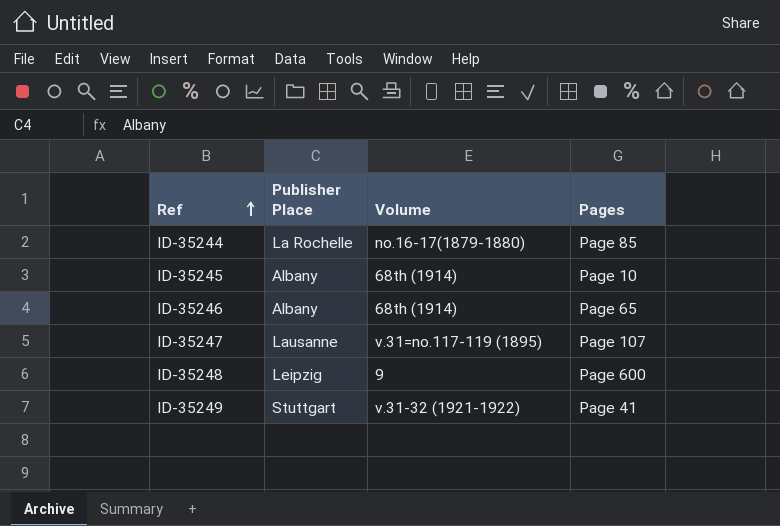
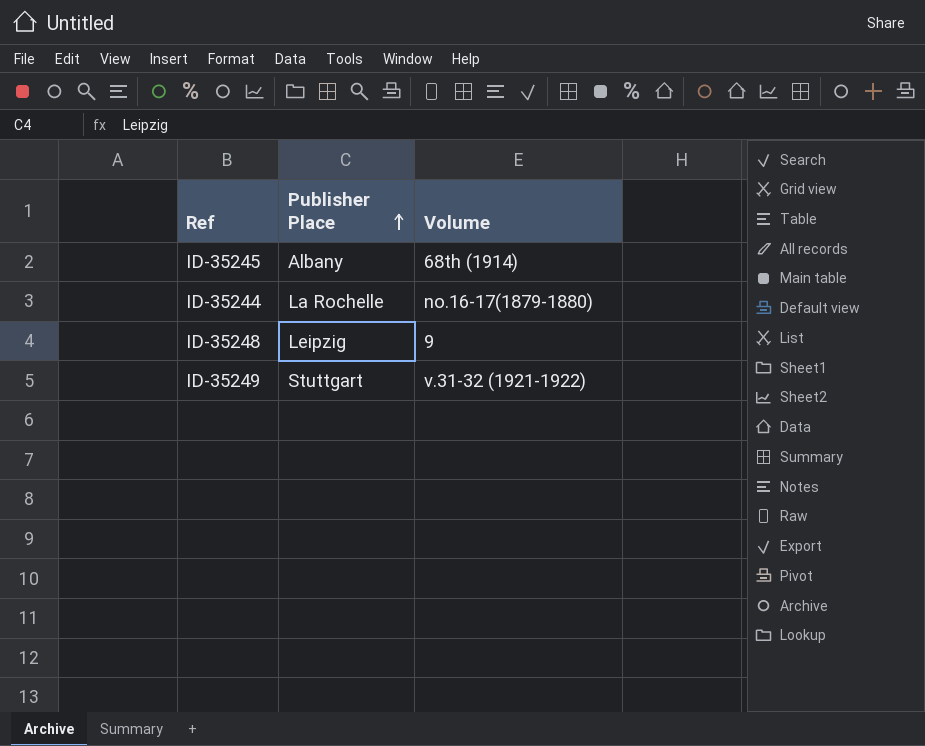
row order: Ref ascending -> Publisher Place ascending
column Pages | position: 4 -> none
row ID-35246: Albany | 68th (1914) | Page 65 -> none
row ID-35247: Lausanne | v.31=no.117-119 (1895) | Page 107 -> none

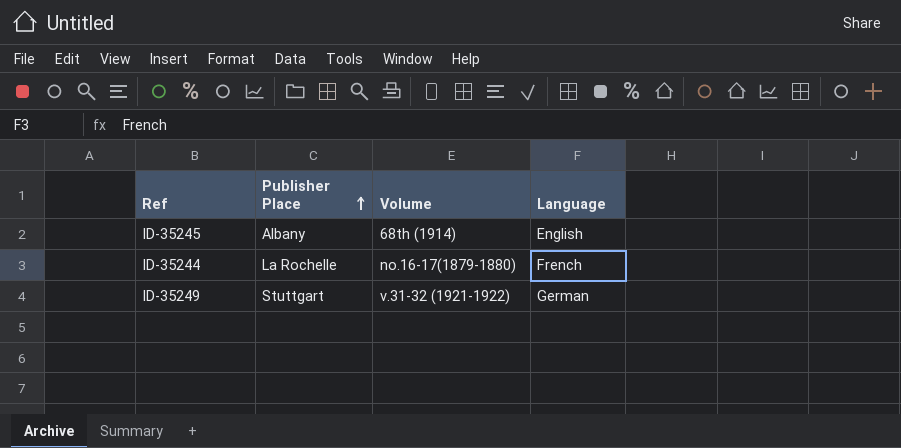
column Language | position: none -> 4
row ID-35248: Leipzig | 9 -> none

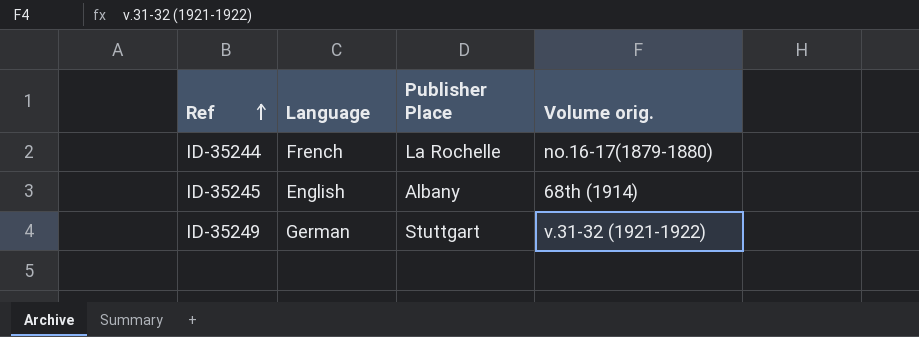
row order: Publisher Place ascending -> Ref ascending
column Language | position: 4 -> 2
column name: Volume -> Volume orig.

